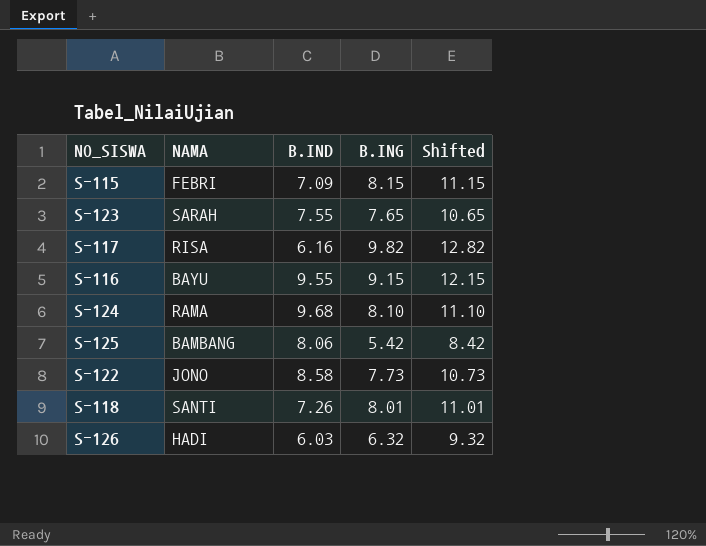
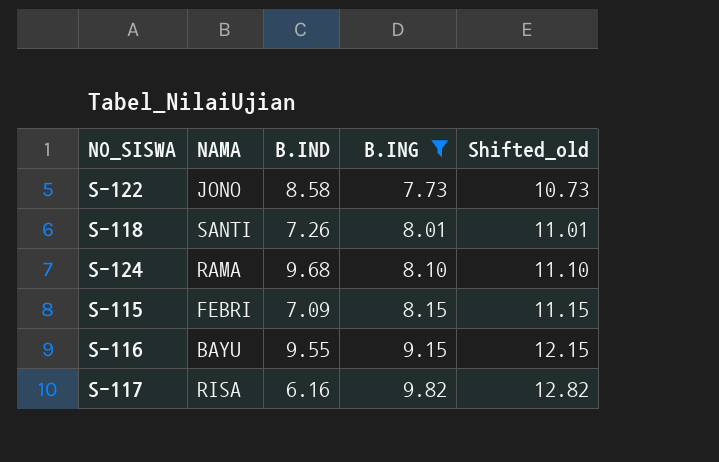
filter: none -> B.ING >= 7.73
row order: none -> B.ING ascending
column name: Shifted -> Shifted_old

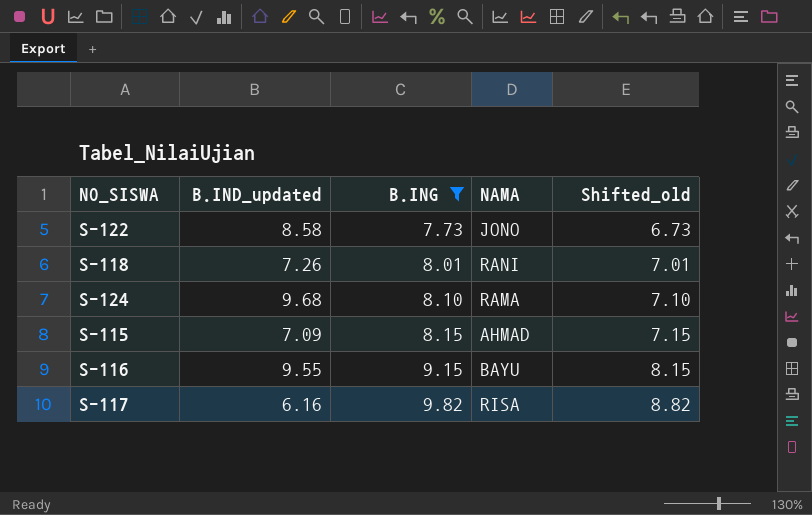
column name: B.IND -> B.IND_updated
column NAMA | position: 2 -> 4
column Shifted_old | formula: [B.ING] + 3 -> [B.ING] - 1
S-118 | NAMA: SANTI -> RANI
S-115 | NAMA: FEBRI -> AHMAD

